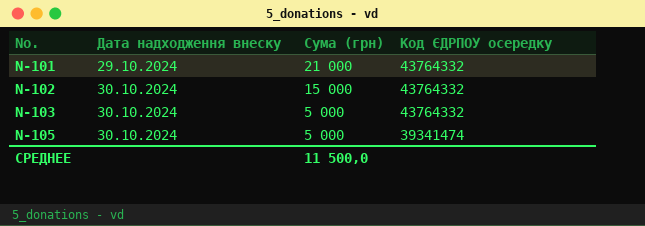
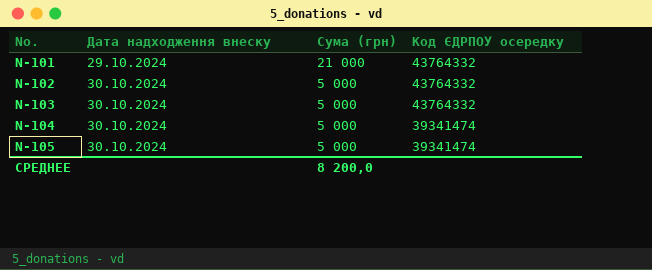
N-102 | Сума (грн): 15 000 -> 5 000
row N-104: none -> 30.10.2024 | 5 000 | 39341474
СРЕДНЕЕ | Сума (грн): 11 500,0 -> 8 200,0

